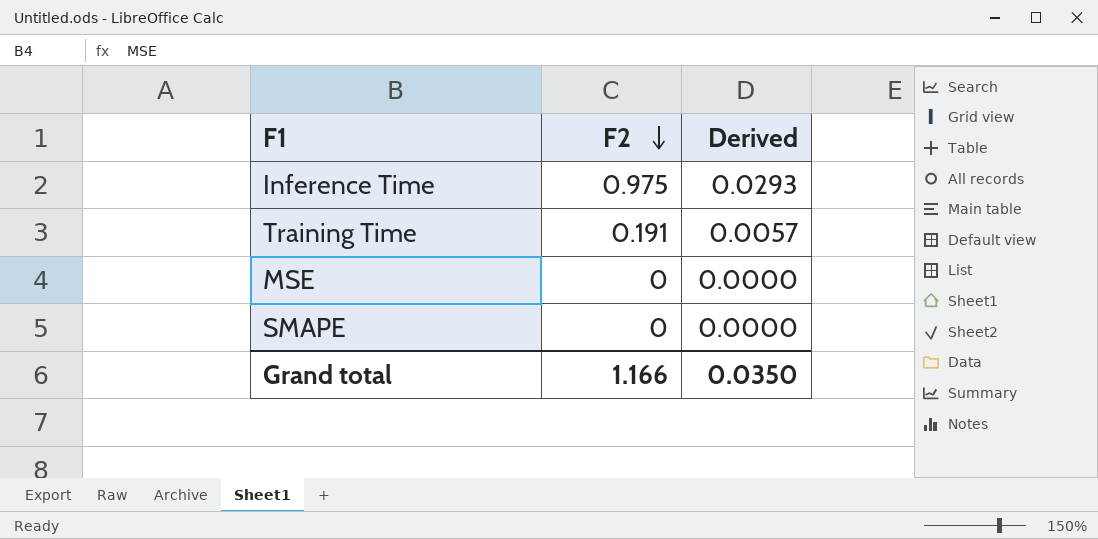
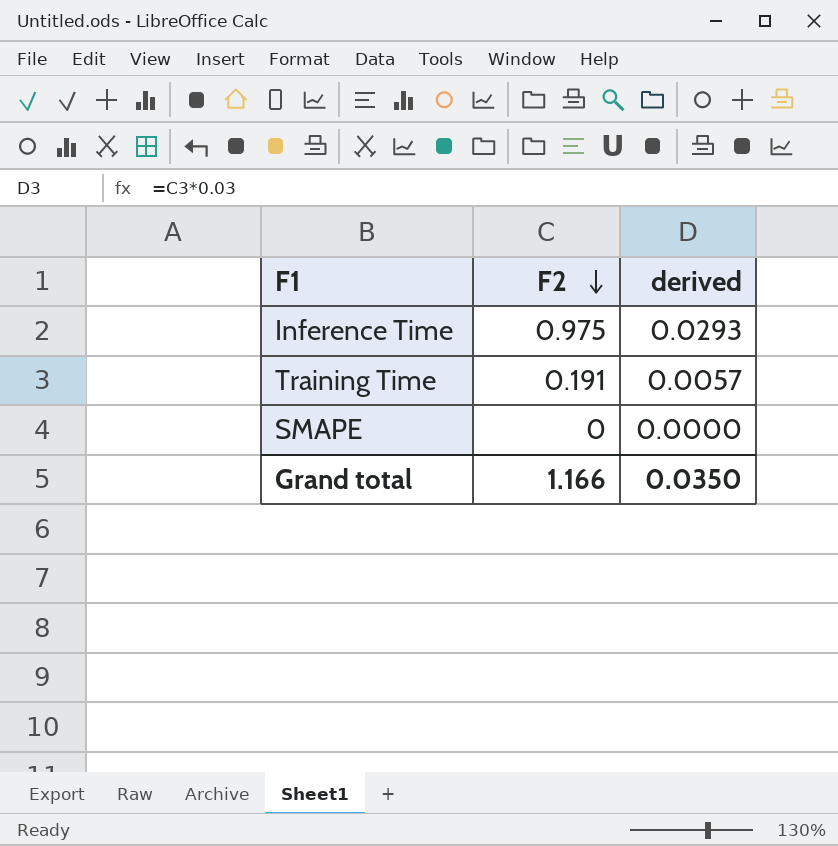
column name: Derived -> derived
row MSE: 0 | 0.0000 -> none

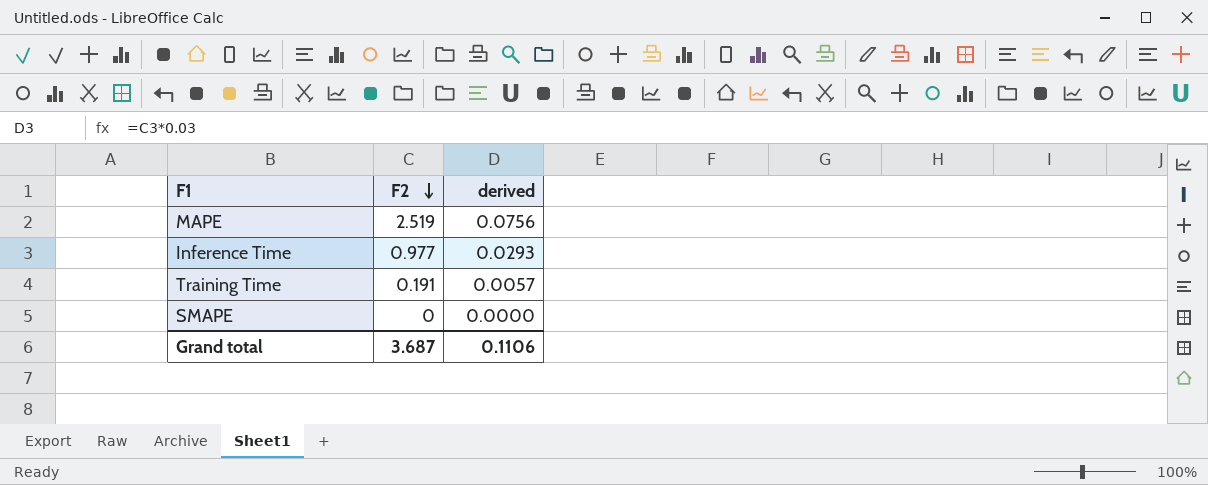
row MAPE: none -> 2.519 | 0.0756
Inference Time | F2: 0.975 -> 0.977
Grand total | F2: 1.166 -> 3.687
Grand total | derived: 0.0350 -> 0.1106

